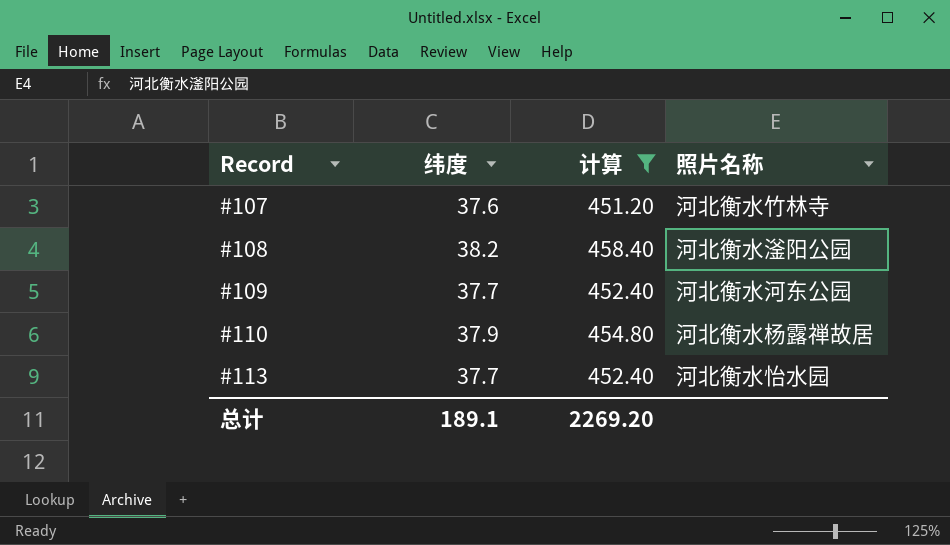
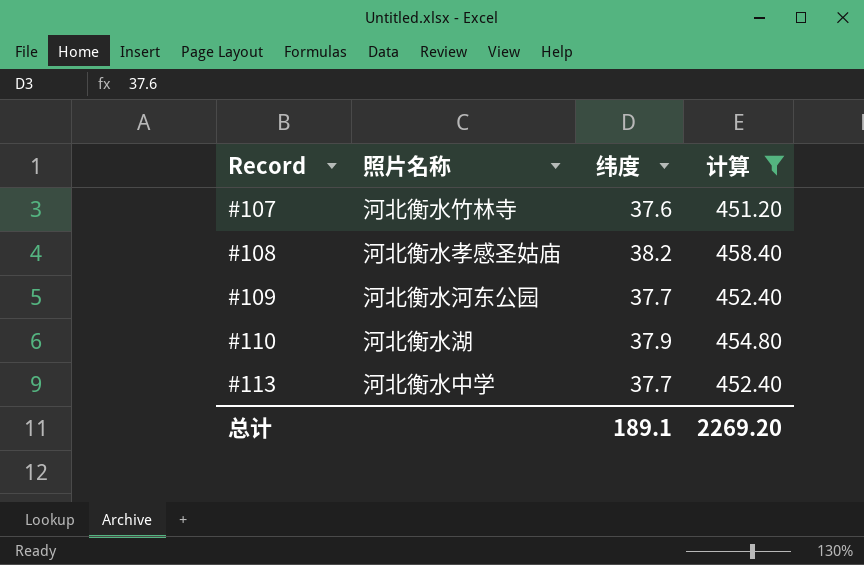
column 照片名称 | position: 4 -> 2
#108 | 照片名称: 河北衡水滏阳公园 -> 河北衡水孝感圣姑庙
#110 | 照片名称: 河北衡水杨露禅故居 -> 河北衡水湖
#113 | 照片名称: 河北衡水怡水园 -> 河北衡水中学

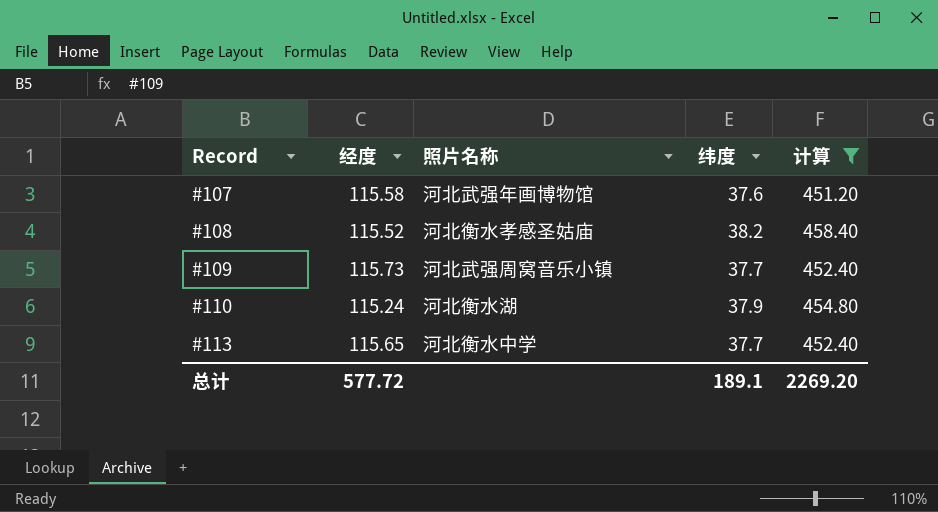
column 经度 | position: none -> 2
#107 | 照片名称: 河北衡水竹林寺 -> 河北武强年画博物馆
#109 | 照片名称: 河北衡水河东公园 -> 河北武强周窝音乐小镇

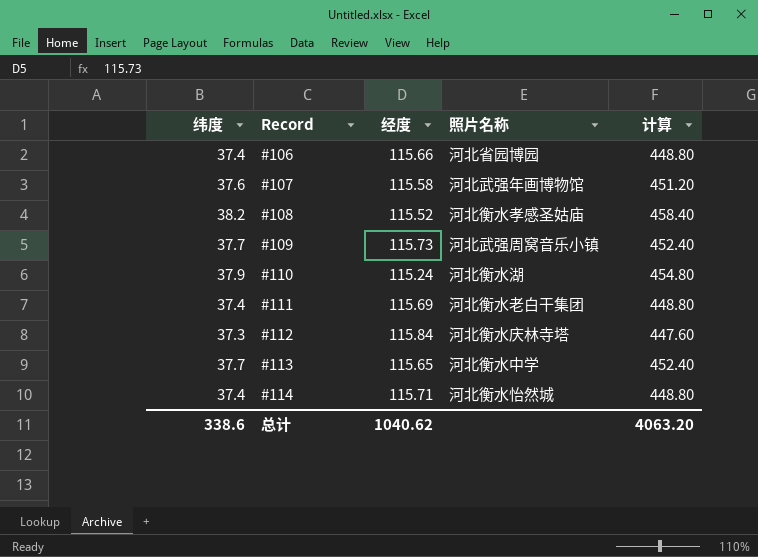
filter: 计算 >= 451.20 -> none
column 纬度 | position: 4 -> 1
总计 | 纬度: 189.1 -> 338.6
总计 | 经度: 577.72 -> 1040.62
总计 | 计算: 2269.20 -> 4063.20

